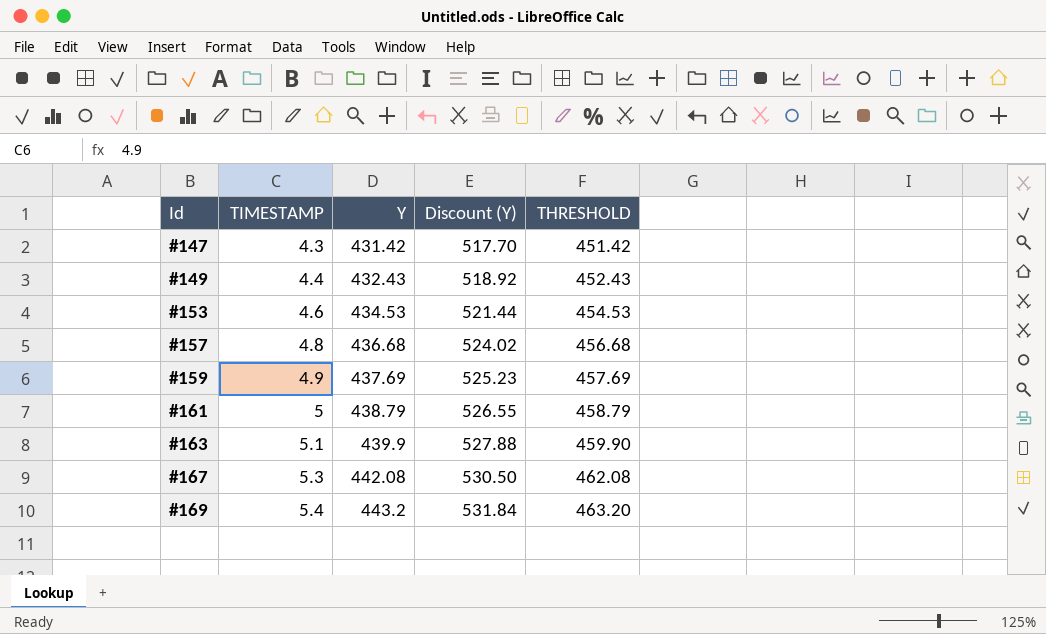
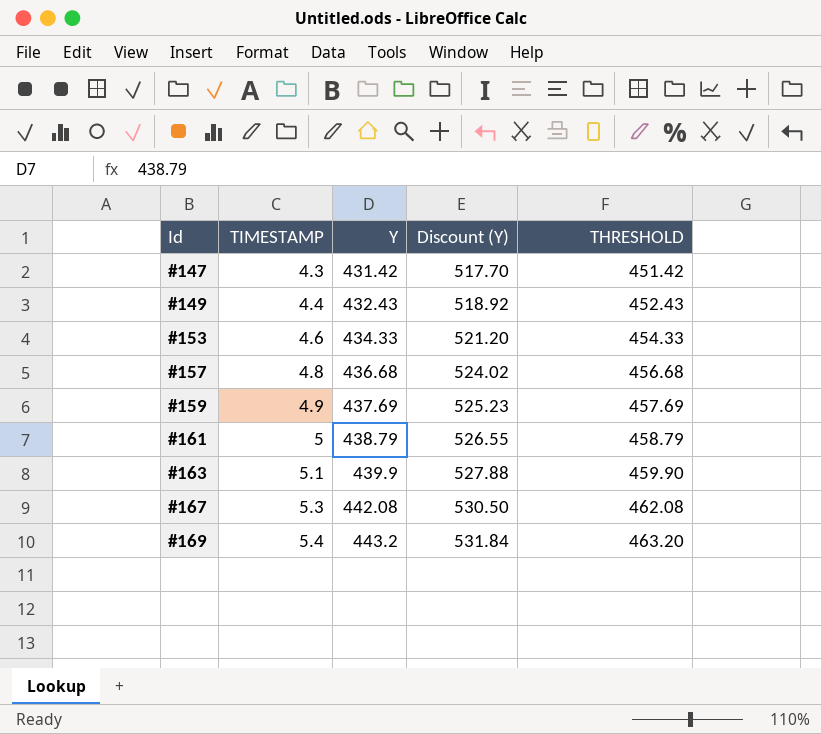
#153 | Y: 434.53 -> 434.33
#153 | Discount (Y): 521.44 -> 521.20
#153 | THRESHOLD: 454.53 -> 454.33

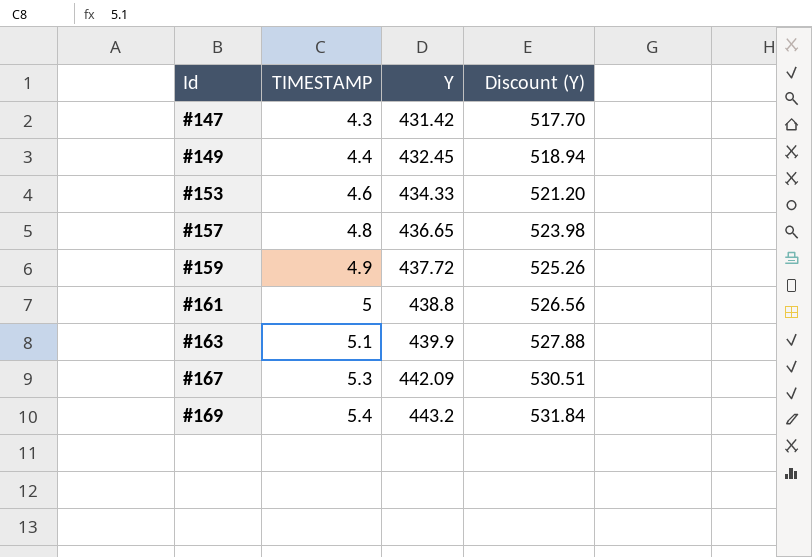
column THRESHOLD | formula: [Y] + 20 -> none
#149 | Y: 432.43 -> 432.45
#149 | Discount (Y): 518.92 -> 518.94
#157 | Y: 436.68 -> 436.65
#157 | Discount (Y): 524.02 -> 523.98
#159 | Y: 437.69 -> 437.72
#159 | Discount (Y): 525.23 -> 525.26
#161 | Y: 438.79 -> 438.8
#161 | Discount (Y): 526.55 -> 526.56
#167 | Y: 442.08 -> 442.09
#167 | Discount (Y): 530.50 -> 530.51

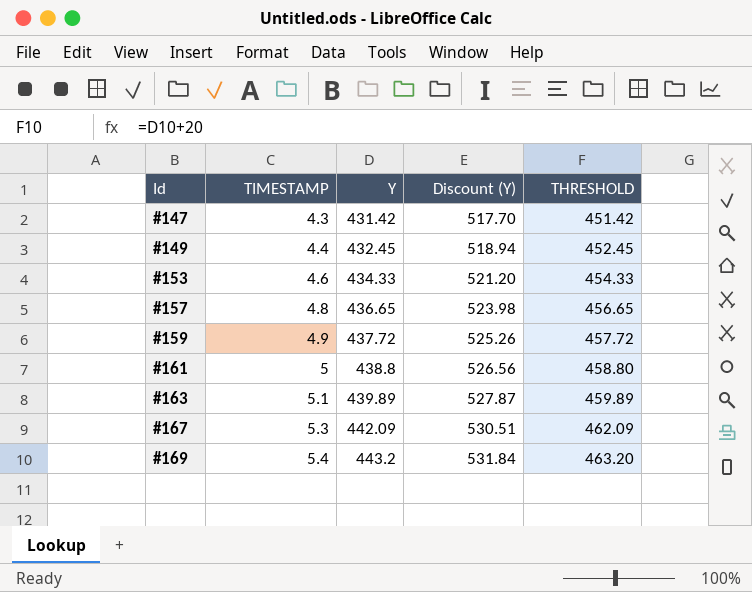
column THRESHOLD | formula: none -> [Y] + 20
#163 | Y: 439.9 -> 439.89
#163 | Discount (Y): 527.88 -> 527.87

